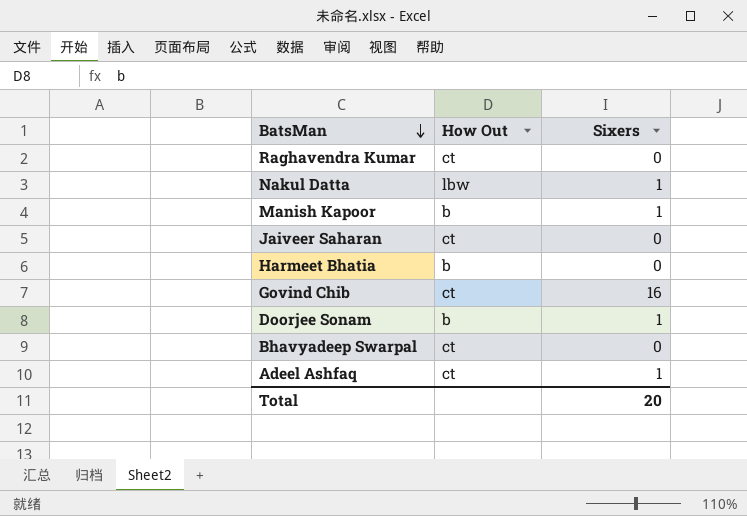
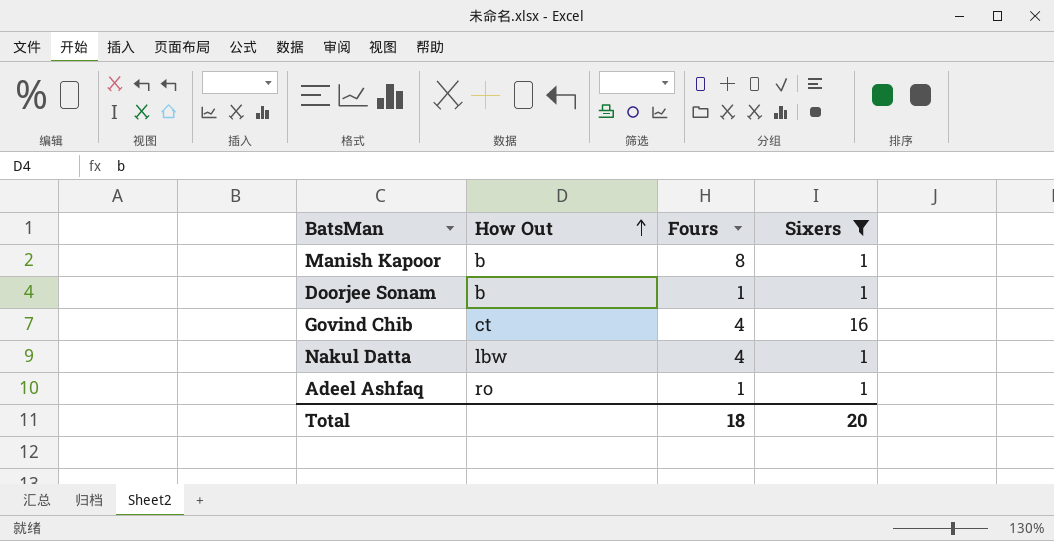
filter: none -> Sixers != 0
row order: BatsMan descending -> How Out ascending
column Fours | position: none -> 3
Adeel Ashfaq | How Out: ct -> ro

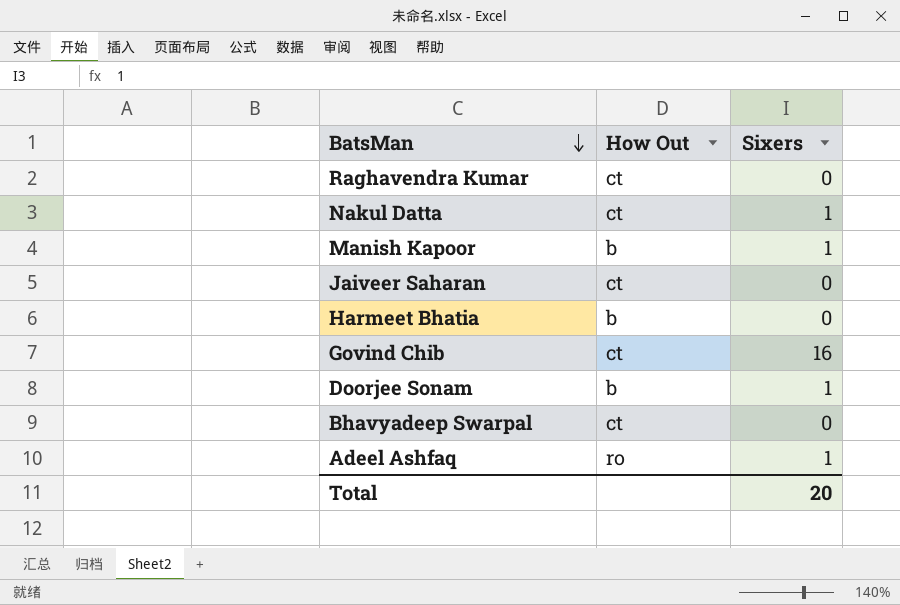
filter: Sixers != 0 -> none
row order: How Out ascending -> BatsMan descending
column Fours | position: 3 -> none
Nakul Datta | How Out: lbw -> ct

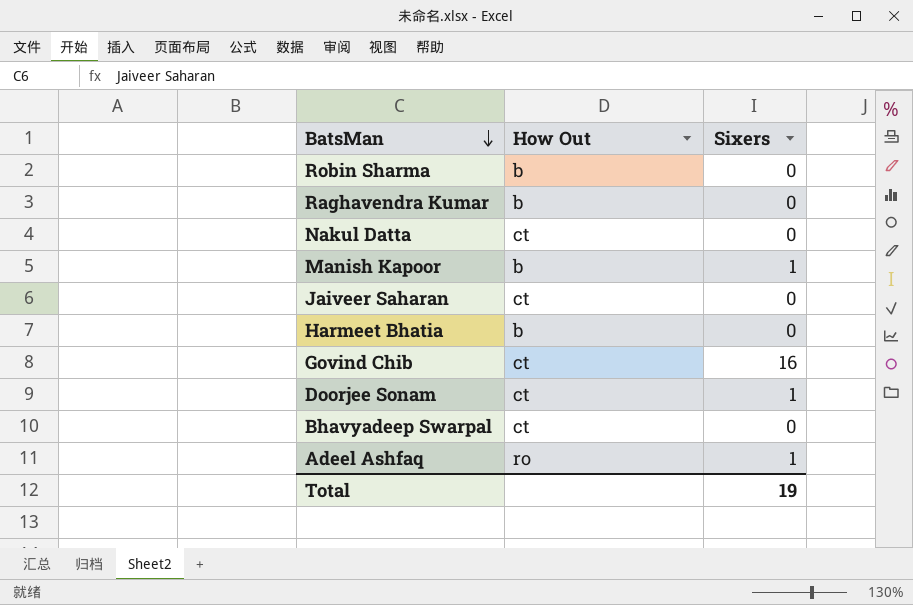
row Robin Sharma: none -> b | 0
Raghavendra Kumar | How Out: ct -> b
Nakul Datta | Sixers: 1 -> 0
Doorjee Sonam | How Out: b -> ct
Total | Sixers: 20 -> 19

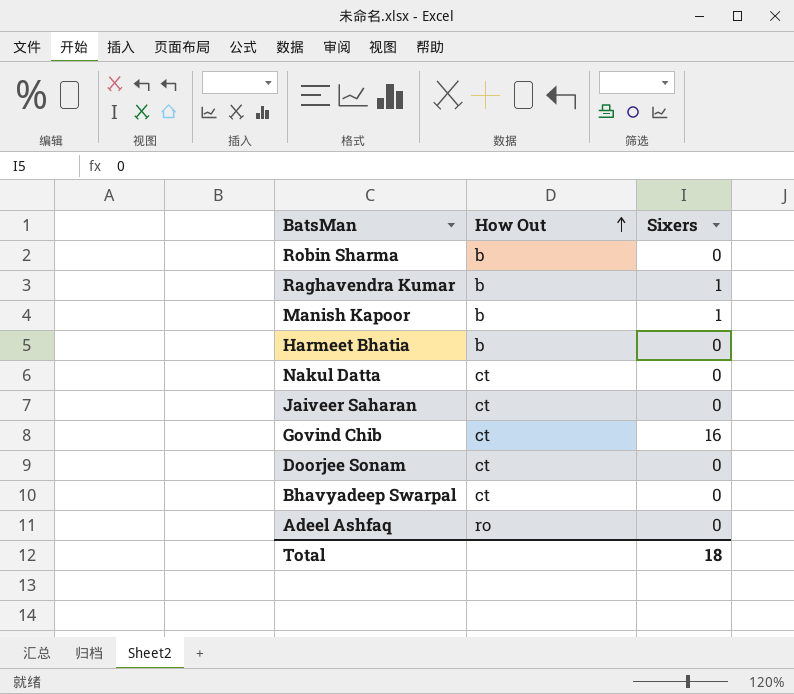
row order: BatsMan descending -> How Out ascending
Raghavendra Kumar | Sixers: 0 -> 1
Doorjee Sonam | Sixers: 1 -> 0
Adeel Ashfaq | Sixers: 1 -> 0
Total | Sixers: 19 -> 18

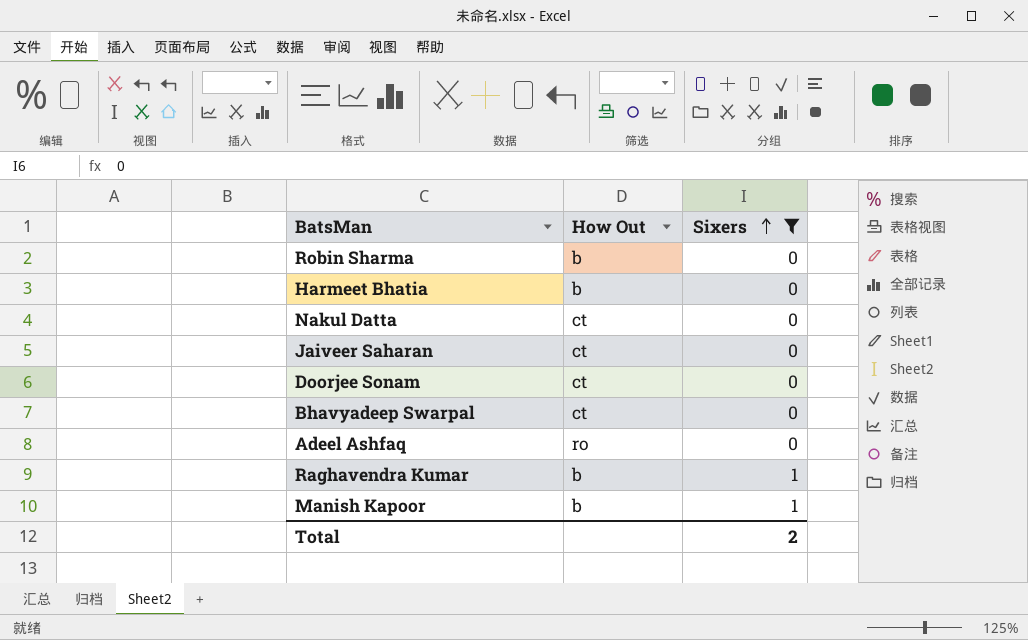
filter: none -> Sixers != 16
row order: How Out ascending -> Sixers ascending
Total | Sixers: 18 -> 2

